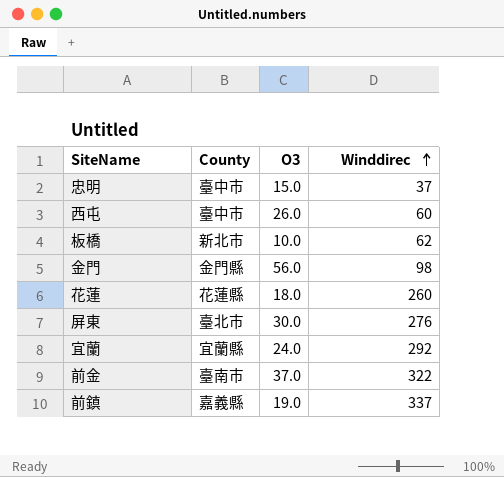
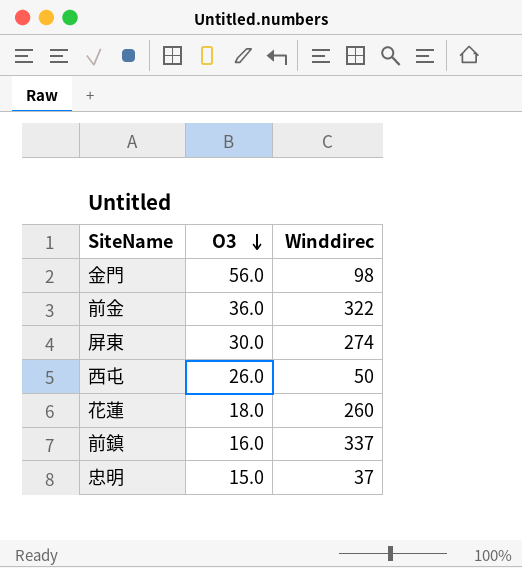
row order: Winddirec ascending -> O3 descending
column County | position: 2 -> none
row 板橋: 新北市 | 10.0 | 62 -> none
row 宜蘭: 宜蘭縣 | 24.0 | 292 -> none
前金 | O3: 37.0 -> 36.0
屏東 | Winddirec: 276 -> 274
西屯 | Winddirec: 60 -> 50
前鎮 | O3: 19.0 -> 16.0

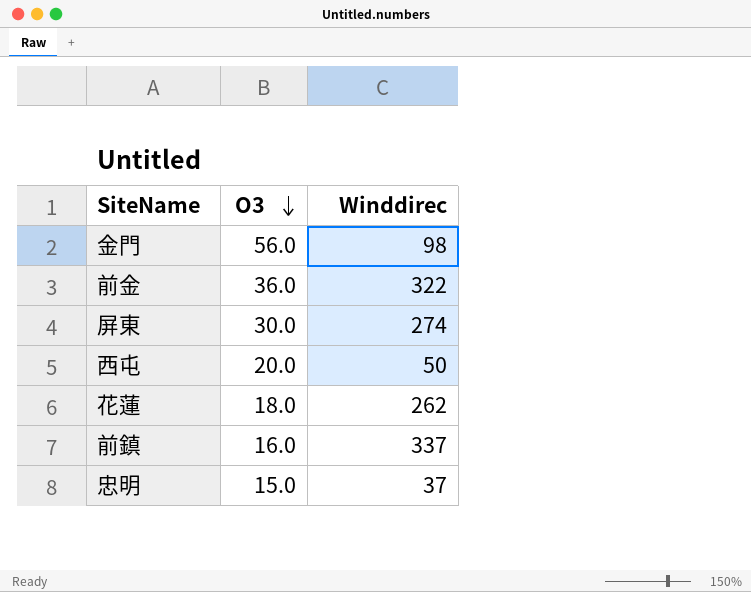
西屯 | O3: 26.0 -> 20.0
花蓮 | Winddirec: 260 -> 262

